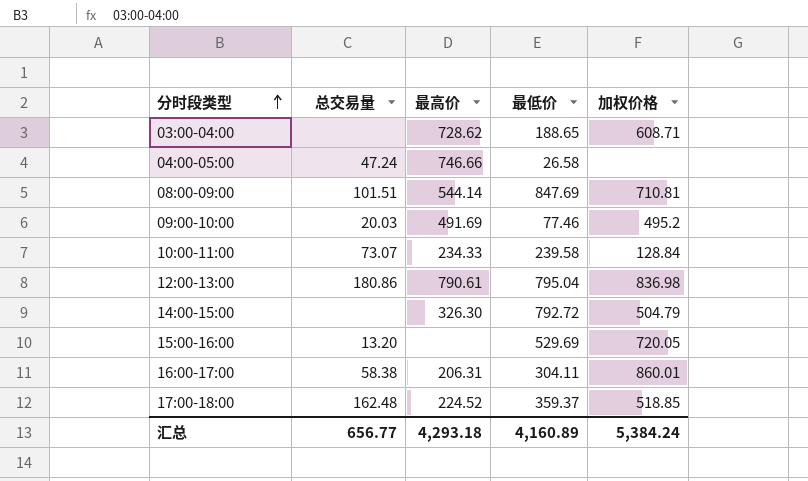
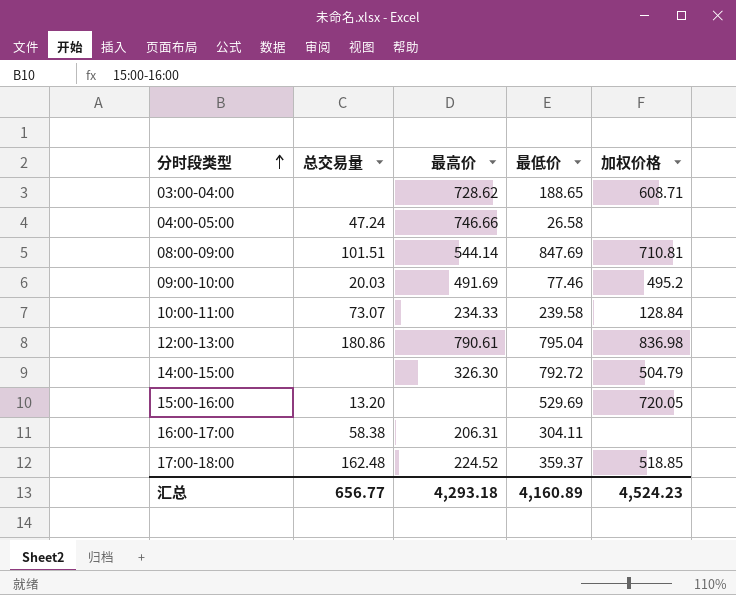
16:00-17:00 | 加权价格: 860.01 -> none
汇总 | 加权价格: 5,384.24 -> 4,524.23

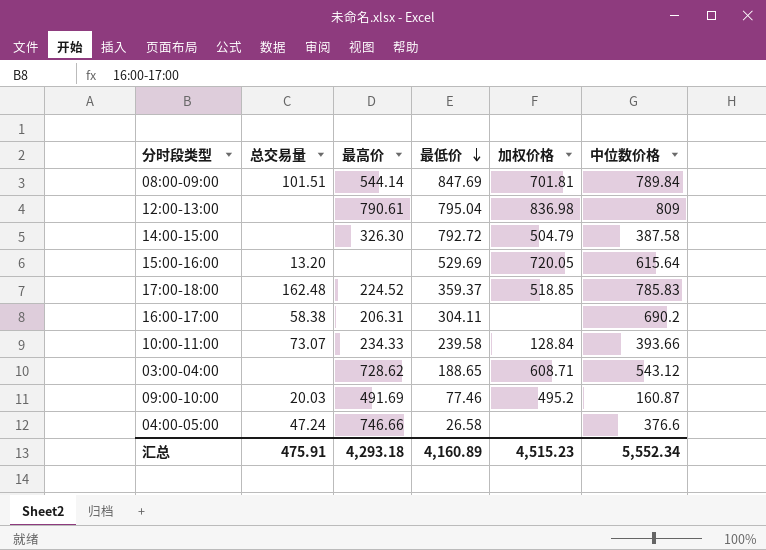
row order: 分时段类型 ascending -> 最低价 descending
column 中位数价格 | position: none -> 6
08:00-09:00 | 加权价格: 710.81 -> 701.81
12:00-13:00 | 总交易量: 180.86 -> none
汇总 | 总交易量: 656.77 -> 475.91
汇总 | 加权价格: 4,524.23 -> 4,515.23

